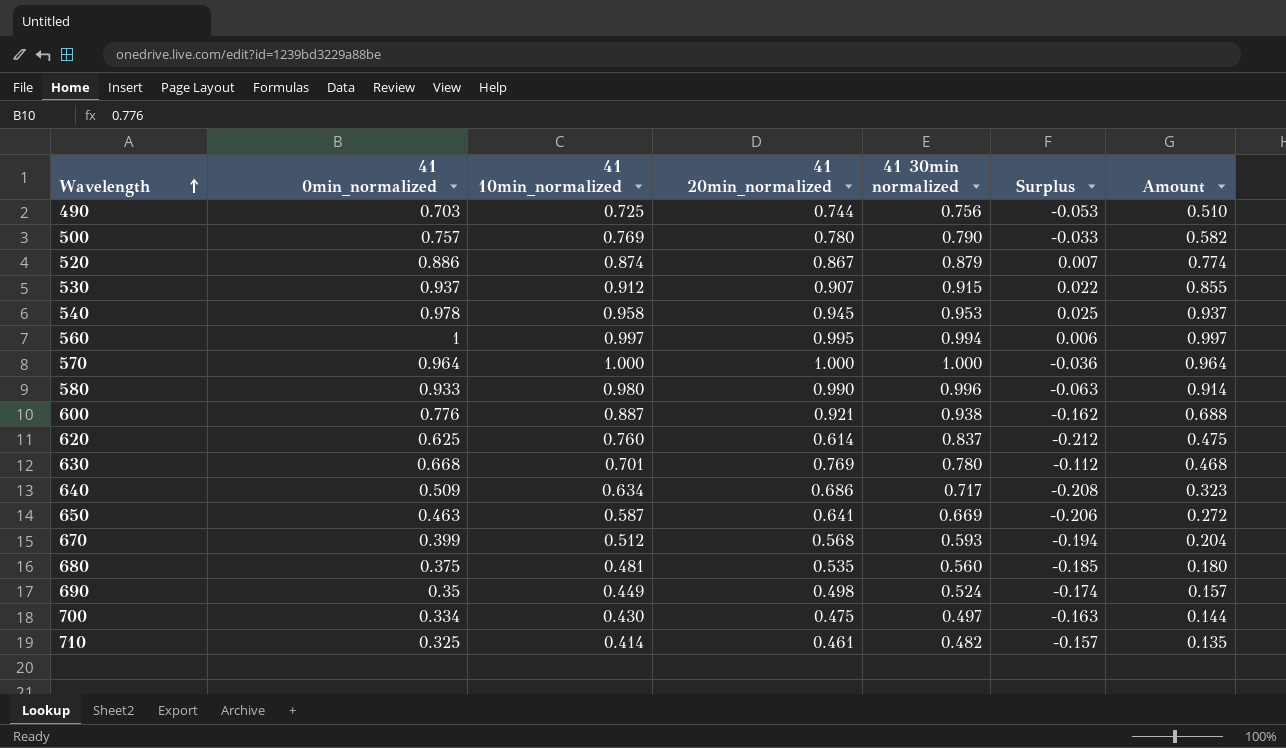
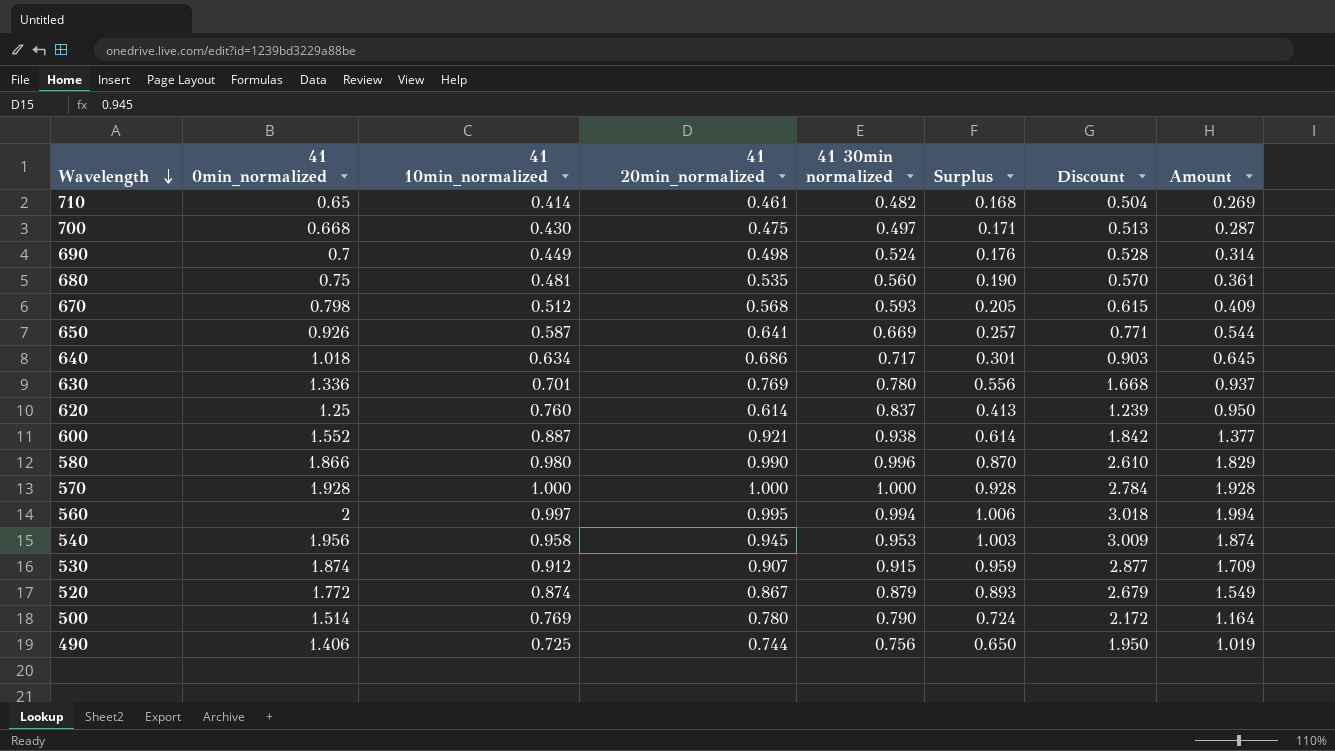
row order: Wavelength ascending -> Wavelength descending
column Discount | formula: none -> [Surplus] * 3
710 | 41 0min_normalized: 0.325 -> 0.65
710 | Surplus: -0.157 -> 0.168
710 | Amount: 0.135 -> 0.269
700 | 41 0min_normalized: 0.334 -> 0.668
700 | Surplus: -0.163 -> 0.171
700 | Amount: 0.144 -> 0.287
690 | 41 0min_normalized: 0.35 -> 0.7
690 | Surplus: -0.174 -> 0.176
690 | Amount: 0.157 -> 0.314
680 | 41 0min_normalized: 0.375 -> 0.75
680 | Surplus: -0.185 -> 0.190
680 | Amount: 0.180 -> 0.361
670 | 41 0min_normalized: 0.399 -> 0.798
670 | Surplus: -0.194 -> 0.205
670 | Amount: 0.204 -> 0.409
650 | 41 0min_normalized: 0.463 -> 0.926
650 | Surplus: -0.206 -> 0.257
650 | Amount: 0.272 -> 0.544
640 | 41 0min_normalized: 0.509 -> 1.018
640 | Surplus: -0.208 -> 0.301
640 | Amount: 0.323 -> 0.645
630 | 41 0min_normalized: 0.668 -> 1.336
630 | Surplus: -0.112 -> 0.556
630 | Amount: 0.468 -> 0.937
620 | 41 0min_normalized: 0.625 -> 1.25
620 | Surplus: -0.212 -> 0.413
620 | Amount: 0.475 -> 0.950
600 | 41 0min_normalized: 0.776 -> 1.552
600 | Surplus: -0.162 -> 0.614
600 | Amount: 0.688 -> 1.377
580 | 41 0min_normalized: 0.933 -> 1.866
580 | Surplus: -0.063 -> 0.870
580 | Amount: 0.914 -> 1.829
570 | 41 0min_normalized: 0.964 -> 1.928
570 | Surplus: -0.036 -> 0.928
570 | Amount: 0.964 -> 1.928
560 | 41 0min_normalized: 1 -> 2
560 | Surplus: 0.006 -> 1.006
560 | Amount: 0.997 -> 1.994
540 | 41 0min_normalized: 0.978 -> 1.956
540 | Surplus: 0.025 -> 1.003
540 | Amount: 0.937 -> 1.874
530 | 41 0min_normalized: 0.937 -> 1.874
530 | Surplus: 0.022 -> 0.959
530 | Amount: 0.855 -> 1.709
520 | 41 0min_normalized: 0.886 -> 1.772
520 | Surplus: 0.007 -> 0.893
520 | Amount: 0.774 -> 1.549
500 | 41 0min_normalized: 0.757 -> 1.514
500 | Surplus: -0.033 -> 0.724
500 | Amount: 0.582 -> 1.164
490 | 41 0min_normalized: 0.703 -> 1.406
490 | Surplus: -0.053 -> 0.650
490 | Amount: 0.510 -> 1.019

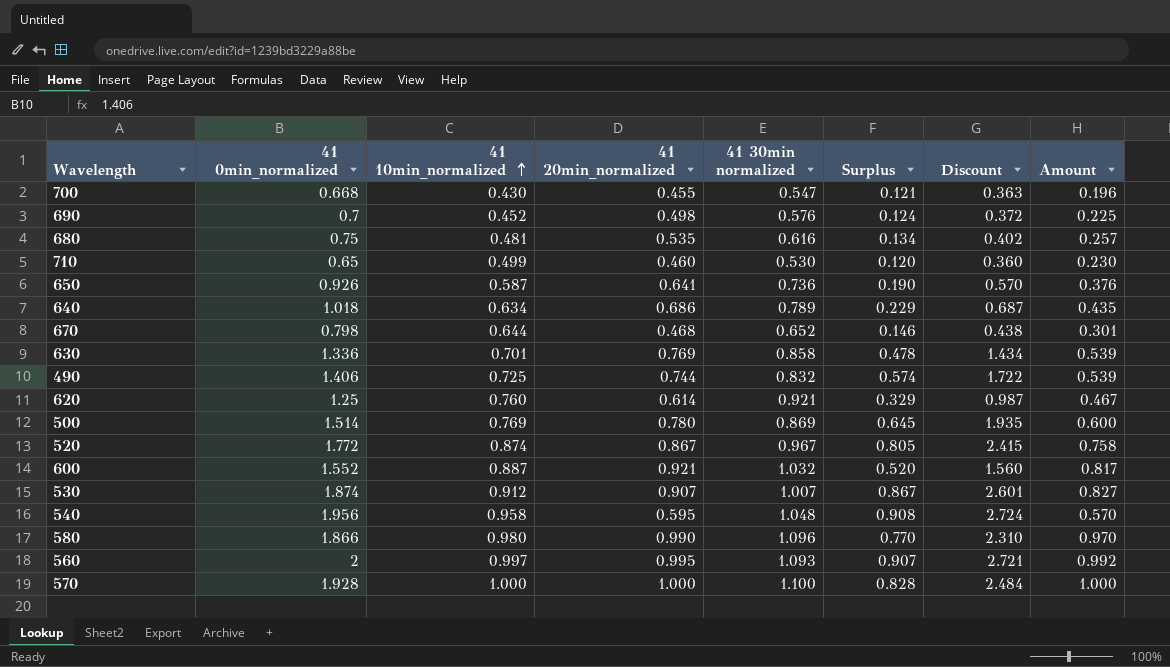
row order: Wavelength descending -> 41 10min_normalized ascending
column Amount | formula: [41 0min_normalized] * [41 10min_normalized] -> [41 10min_normalized] * [41 20min_normalized]
700 | 41 20min_normalized: 0.475 -> 0.455
700 | 41 30min normalized: 0.497 -> 0.547
700 | Surplus: 0.171 -> 0.121
700 | Discount: 0.513 -> 0.363
690 | 41 10min_normalized: 0.449 -> 0.452
690 | 41 30min normalized: 0.524 -> 0.576
690 | Surplus: 0.176 -> 0.124
690 | Discount: 0.528 -> 0.372
680 | 41 30min normalized: 0.560 -> 0.616
680 | Surplus: 0.190 -> 0.134
680 | Discount: 0.570 -> 0.402
710 | 41 10min_normalized: 0.414 -> 0.499
710 | 41 20min_normalized: 0.461 -> 0.460
710 | 41 30min normalized: 0.482 -> 0.530
710 | Surplus: 0.168 -> 0.120
710 | Discount: 0.504 -> 0.360
650 | 41 30min normalized: 0.669 -> 0.736
650 | Surplus: 0.257 -> 0.190
650 | Discount: 0.771 -> 0.570
640 | 41 30min normalized: 0.717 -> 0.789
640 | Surplus: 0.301 -> 0.229
640 | Discount: 0.903 -> 0.687
670 | 41 10min_normalized: 0.512 -> 0.644
670 | 41 20min_normalized: 0.568 -> 0.468
670 | 41 30min normalized: 0.593 -> 0.652
670 | Surplus: 0.205 -> 0.146
670 | Discount: 0.615 -> 0.438
630 | 41 30min normalized: 0.780 -> 0.858
630 | Surplus: 0.556 -> 0.478
630 | Discount: 1.668 -> 1.434
490 | 41 30min normalized: 0.756 -> 0.832
490 | Surplus: 0.650 -> 0.574
490 | Discount: 1.950 -> 1.722
620 | 41 30min normalized: 0.837 -> 0.921
620 | Surplus: 0.413 -> 0.329
620 | Discount: 1.239 -> 0.987
500 | 41 30min normalized: 0.790 -> 0.869
500 | Surplus: 0.724 -> 0.645
500 | Discount: 2.172 -> 1.935
520 | 41 30min normalized: 0.879 -> 0.967
520 | Surplus: 0.893 -> 0.805
520 | Discount: 2.679 -> 2.415
600 | 41 30min normalized: 0.938 -> 1.032
600 | Surplus: 0.614 -> 0.520
600 | Discount: 1.842 -> 1.560
530 | 41 30min normalized: 0.915 -> 1.007
530 | Surplus: 0.959 -> 0.867
530 | Discount: 2.877 -> 2.601
540 | 41 20min_normalized: 0.945 -> 0.595
540 | 41 30min normalized: 0.953 -> 1.048
540 | Surplus: 1.003 -> 0.908
540 | Discount: 3.009 -> 2.724
580 | 41 30min normalized: 0.996 -> 1.096
580 | Surplus: 0.870 -> 0.770
580 | Discount: 2.610 -> 2.310
560 | 41 30min normalized: 0.994 -> 1.093
560 | Surplus: 1.006 -> 0.907
560 | Discount: 3.018 -> 2.721
570 | 41 30min normalized: 1.000 -> 1.100
570 | Surplus: 0.928 -> 0.828
570 | Discount: 2.784 -> 2.484

